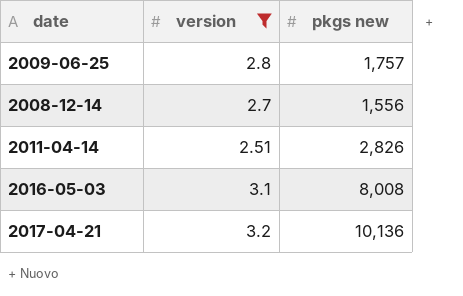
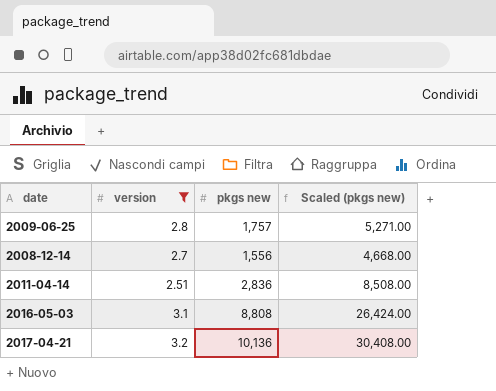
column Scaled (pkgs new) | formula: none -> [pkgs new] * 3
2011-04-14 | pkgs new: 2,826 -> 2,836
2016-05-03 | pkgs new: 8,008 -> 8,808

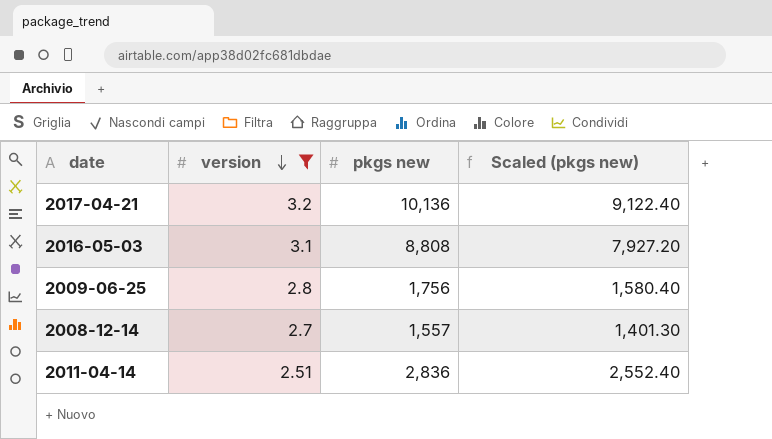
row order: none -> version descending
column Scaled (pkgs new) | formula: [pkgs new] * 3 -> [pkgs new] * 0.9
2009-06-25 | pkgs new: 1,757 -> 1,756
2008-12-14 | pkgs new: 1,556 -> 1,557

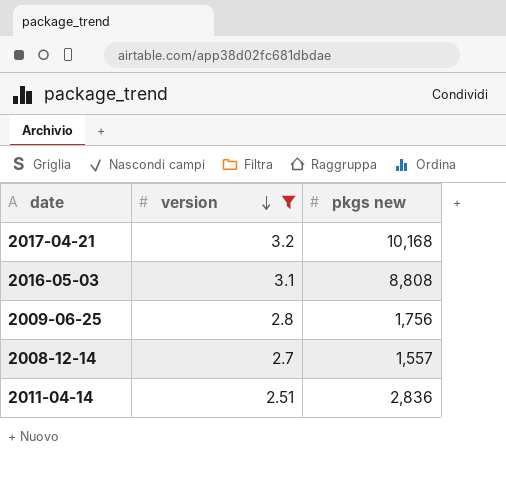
column Scaled (pkgs new) | formula: [pkgs new] * 0.9 -> none
2017-04-21 | pkgs new: 10,136 -> 10,168

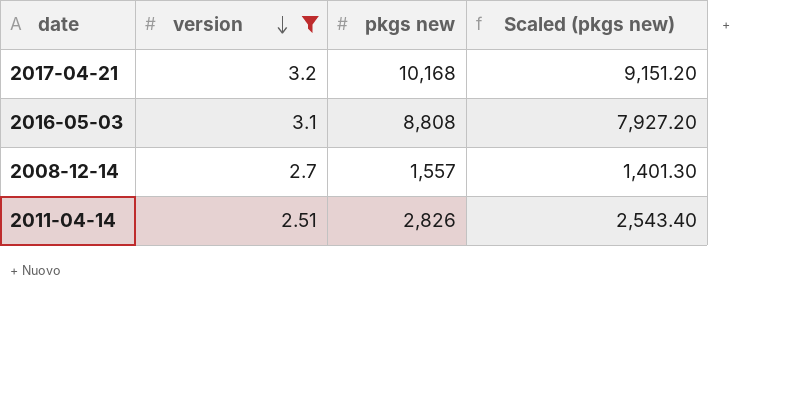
column Scaled (pkgs new) | formula: none -> [pkgs new] * 0.9
row 2009-06-25: 2.8 | 1,756 -> none
2011-04-14 | pkgs new: 2,836 -> 2,826

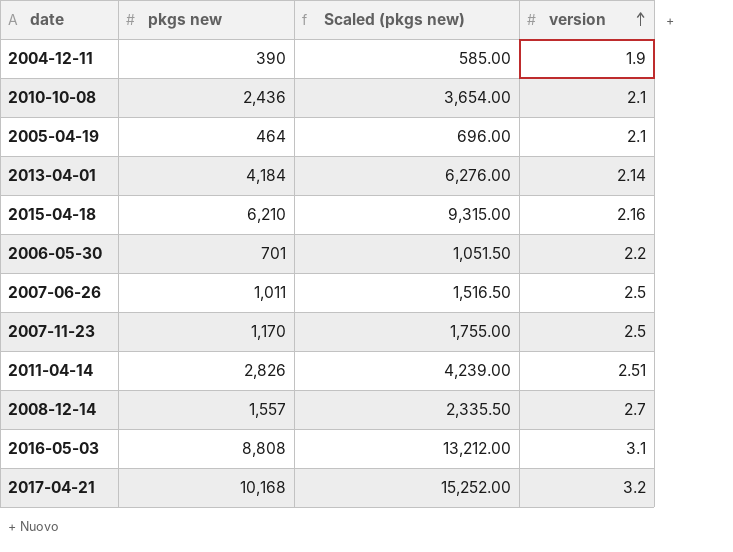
filter: version >= 2.51 -> none
row order: version descending -> version ascending
column Scaled (pkgs new) | formula: [pkgs new] * 0.9 -> [pkgs new] * 1.5
column version | position: 2 -> 4

